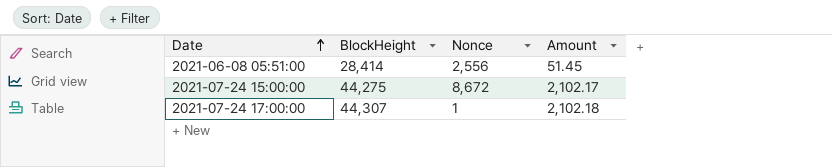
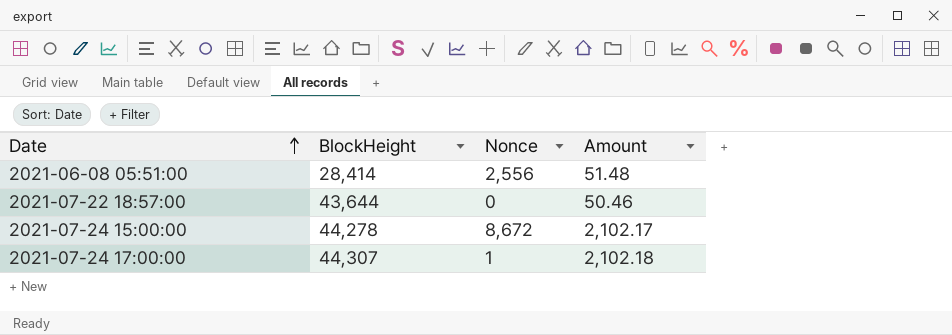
2021-06-08 05:51:00 | Amount: 51.45 -> 51.48
row 2021-07-22 18:57:00: none -> 43,644 | 0 | 50.46
2021-07-24 15:00:00 | BlockHeight: 44,275 -> 44,278

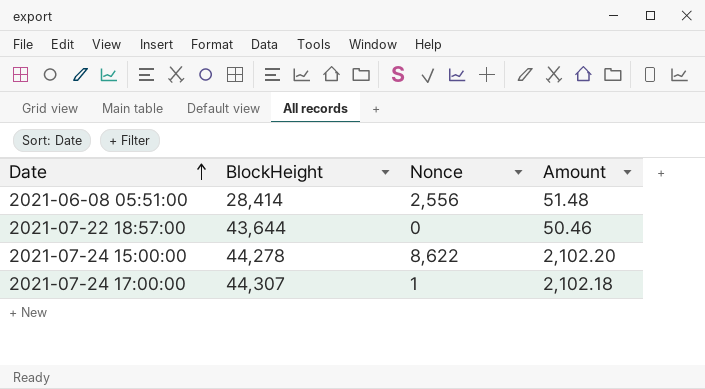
2021-07-24 15:00:00 | Nonce: 8,672 -> 8,622
2021-07-24 15:00:00 | Amount: 2,102.17 -> 2,102.20

